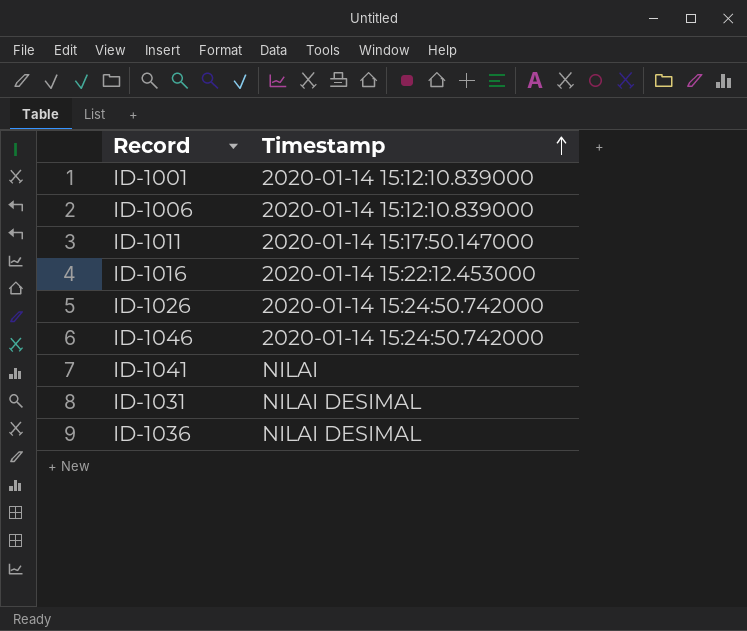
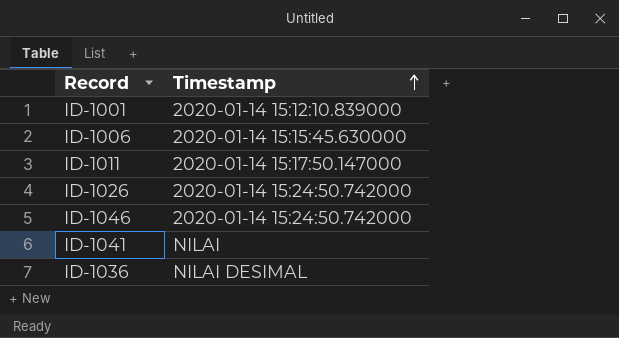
row ID-1016: 2020-01-14 15:22:12.453000 -> none
row ID-1031: NILAI DESIMAL -> none
ID-1006 | Timestamp: 2020-01-14 15:12:10.839000 -> 2020-01-14 15:15:45.630000

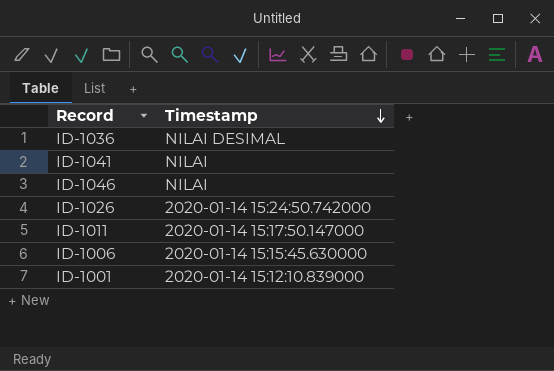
row order: Timestamp ascending -> Timestamp descending
ID-1046 | Timestamp: 2020-01-14 15:24:50.742000 -> NILAI

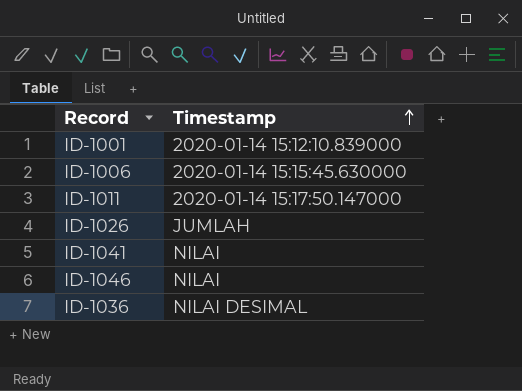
row order: Timestamp descending -> Timestamp ascending
ID-1026 | Timestamp: 2020-01-14 15:24:50.742000 -> JUMLAH

